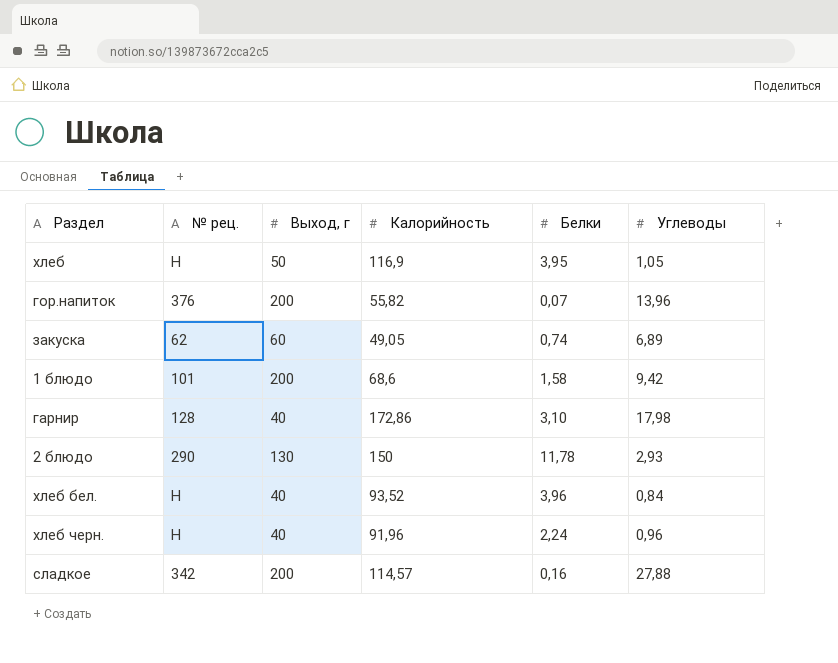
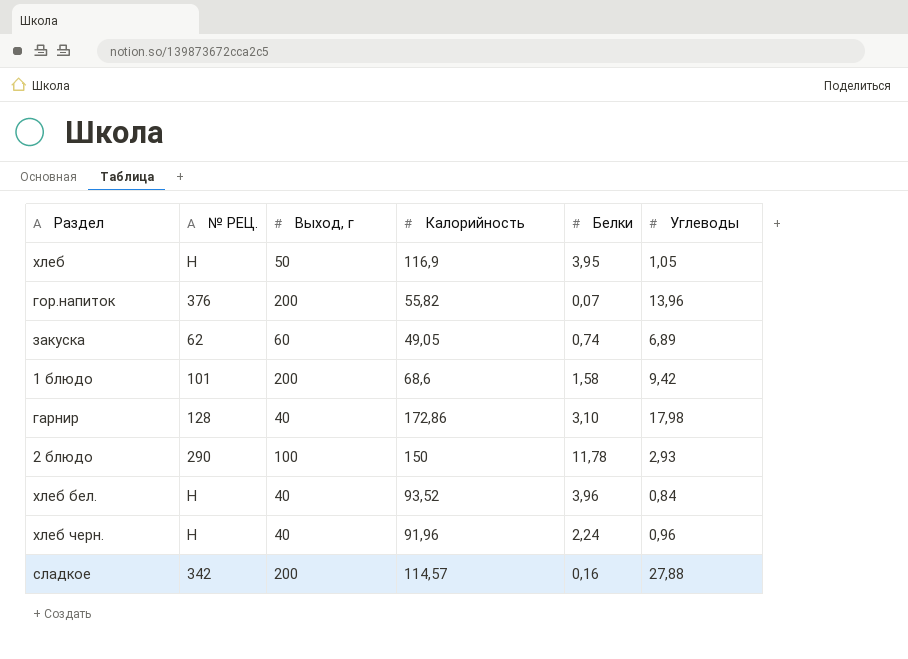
column name: № рец. -> № РЕЦ.
2 блюдо | Выход, г: 130 -> 100

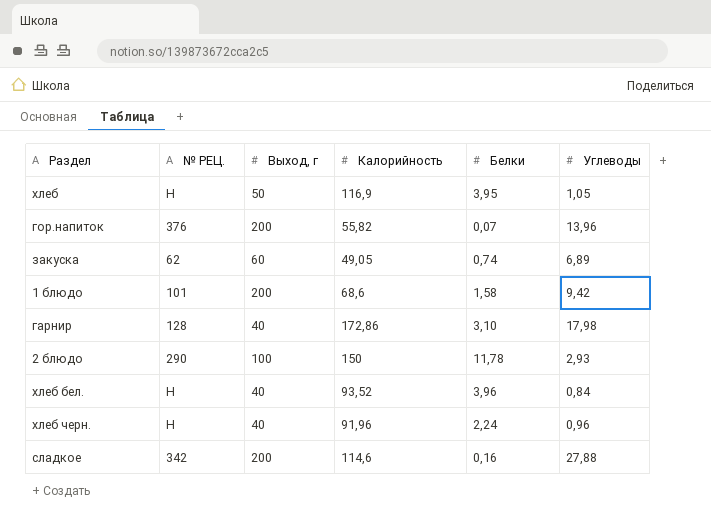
сладкое | Калорийность: 114,57 -> 114,6

